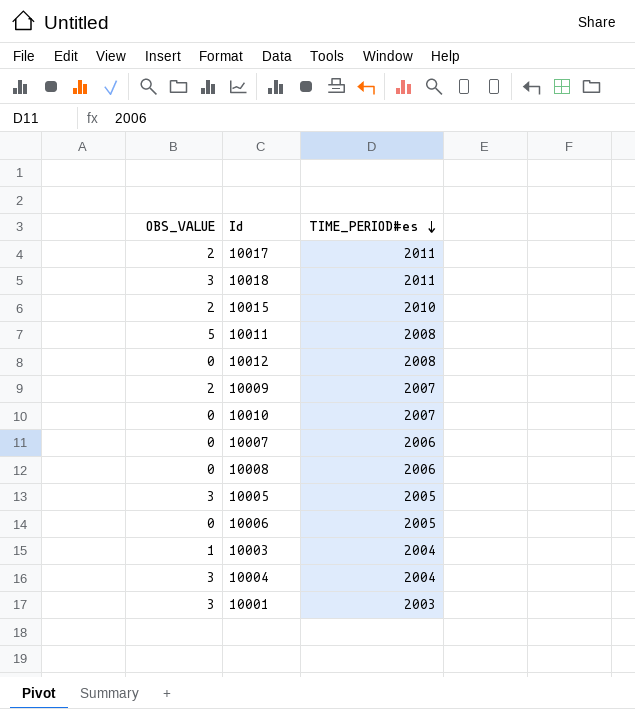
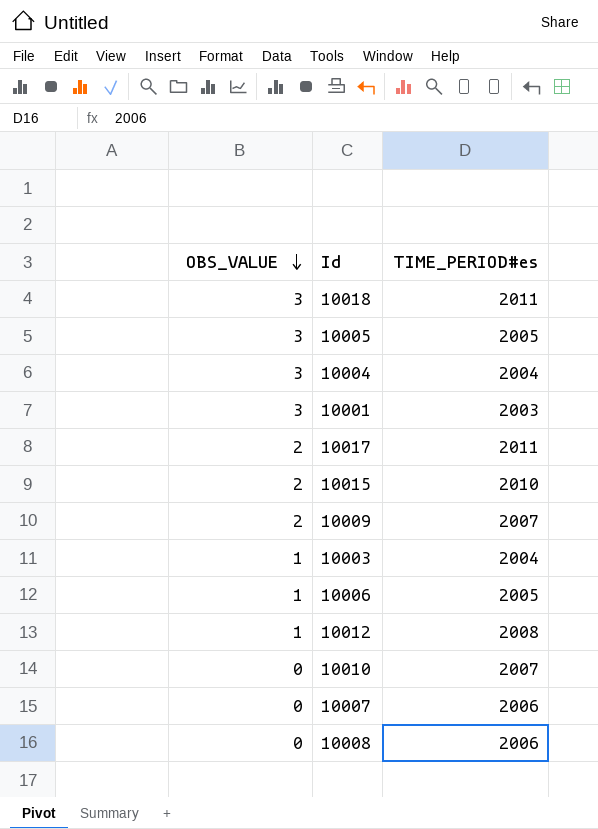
row order: TIME_PERIOD#es descending -> OBS_VALUE descending
row 10011: 5 | 2008 -> none
10006 | OBS_VALUE: 0 -> 1
10012 | OBS_VALUE: 0 -> 1

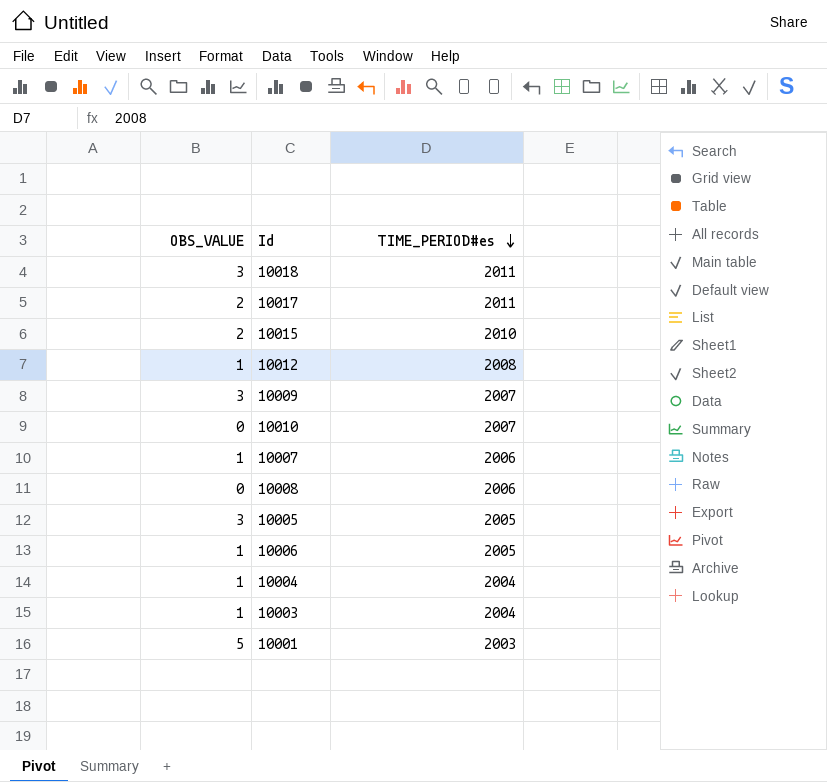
row order: OBS_VALUE descending -> TIME_PERIOD#es descending
10009 | OBS_VALUE: 2 -> 3
10007 | OBS_VALUE: 0 -> 1
10004 | OBS_VALUE: 3 -> 1
10001 | OBS_VALUE: 3 -> 5

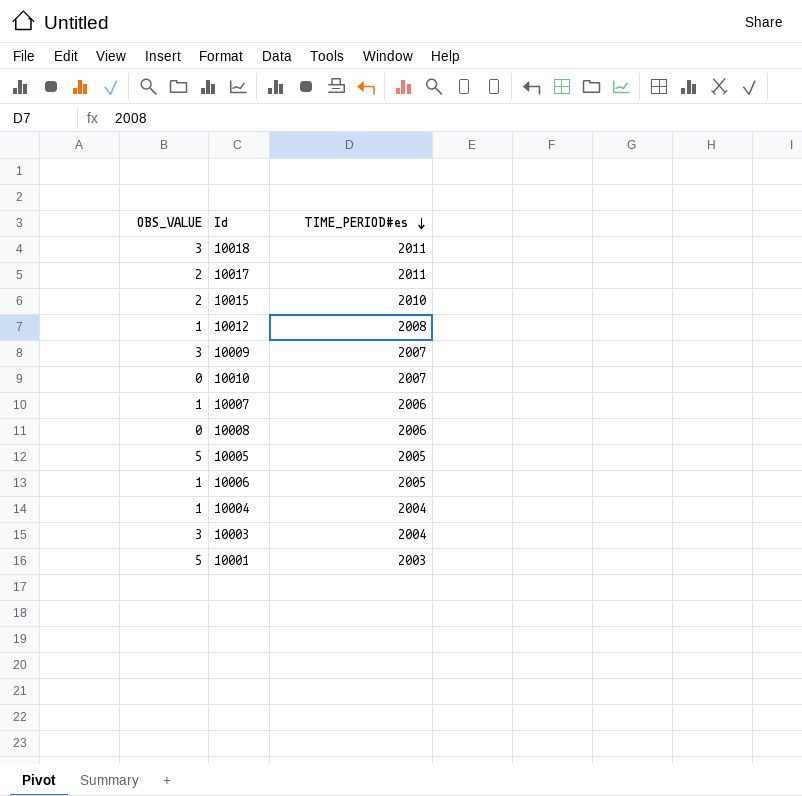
10005 | OBS_VALUE: 3 -> 5
10003 | OBS_VALUE: 1 -> 3

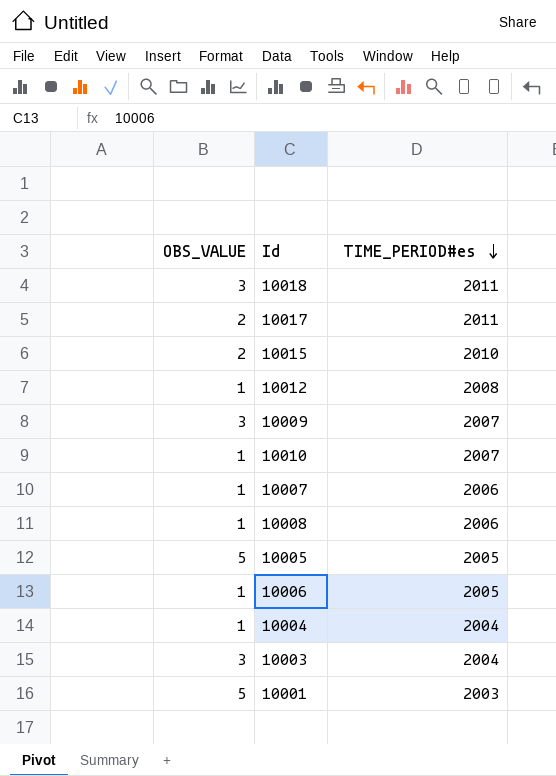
10010 | OBS_VALUE: 0 -> 1
10008 | OBS_VALUE: 0 -> 1

